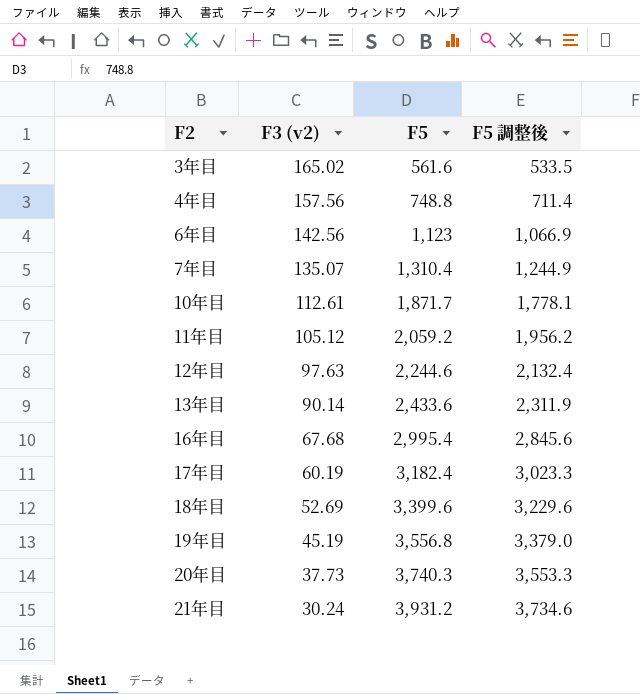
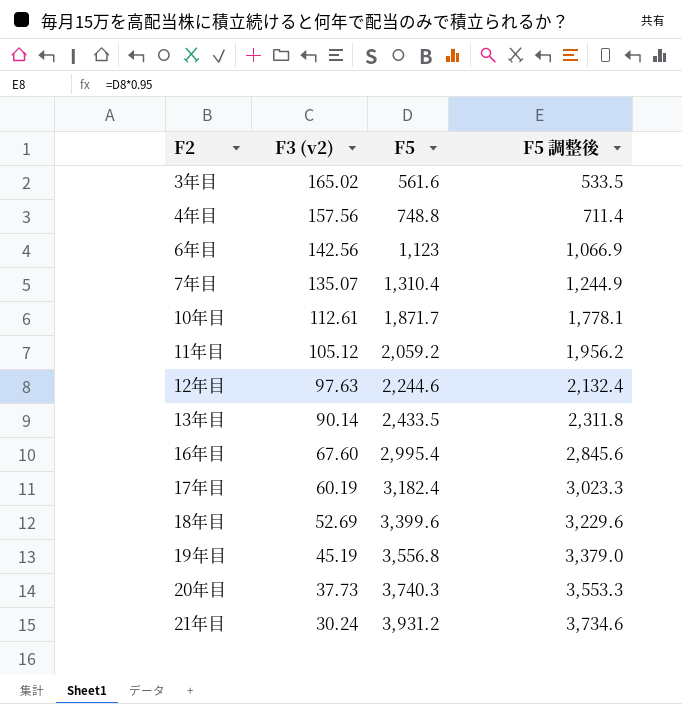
13年目 | F5: 2,433.6 -> 2,433.5
13年目 | F5 調整後: 2,311.9 -> 2,311.8
16年目 | F3 (v2): 67.68 -> 67.60

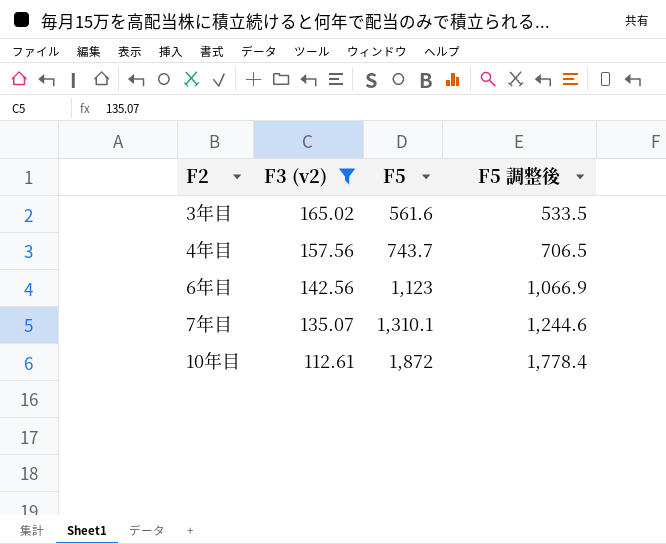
filter: none -> F3 (v2) >= 112.61
4年目 | F5: 748.8 -> 743.7
4年目 | F5 調整後: 711.4 -> 706.5
7年目 | F5: 1,310.4 -> 1,310.1
7年目 | F5 調整後: 1,244.9 -> 1,244.6
10年目 | F5: 1,871.7 -> 1,872
10年目 | F5 調整後: 1,778.1 -> 1,778.4

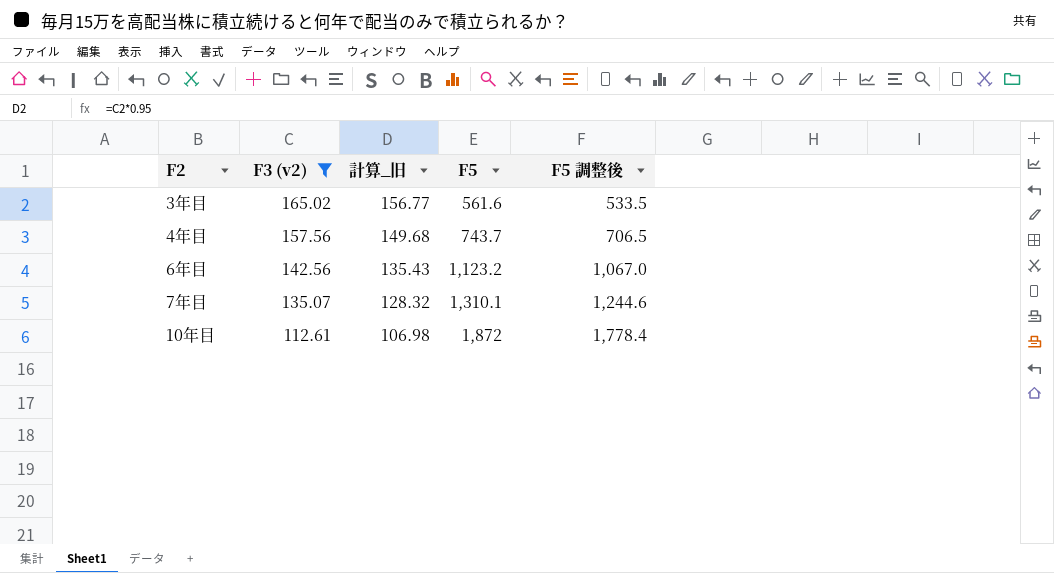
column 計算_旧 | formula: none -> [F3 (v2)] * 0.95
6年目 | F5: 1,123 -> 1,123.2
6年目 | F5 調整後: 1,066.9 -> 1,067.0

